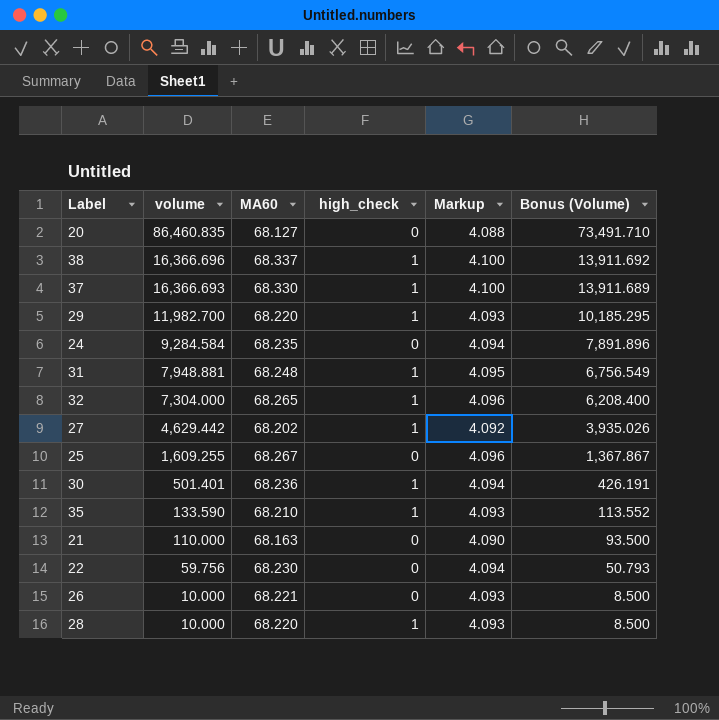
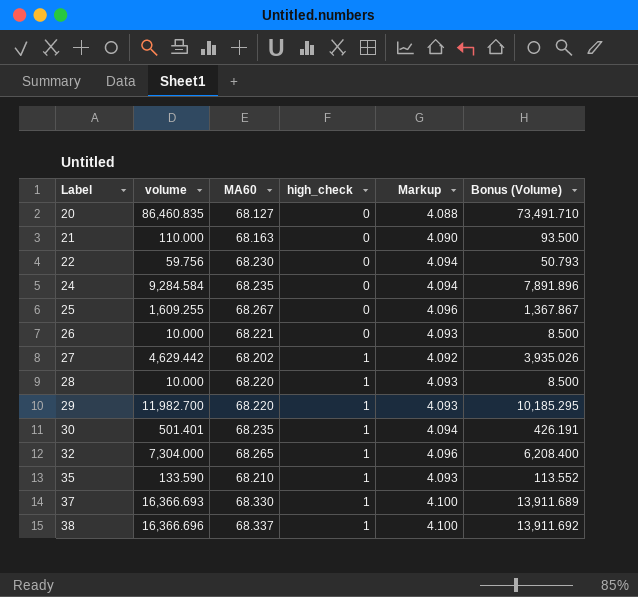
row order: volume descending -> Label ascending
row 31: 7,948.881 | 68.248 | 1 | 4.095 | 6,756.549 -> none
30 | MA60: 68.236 -> 68.235

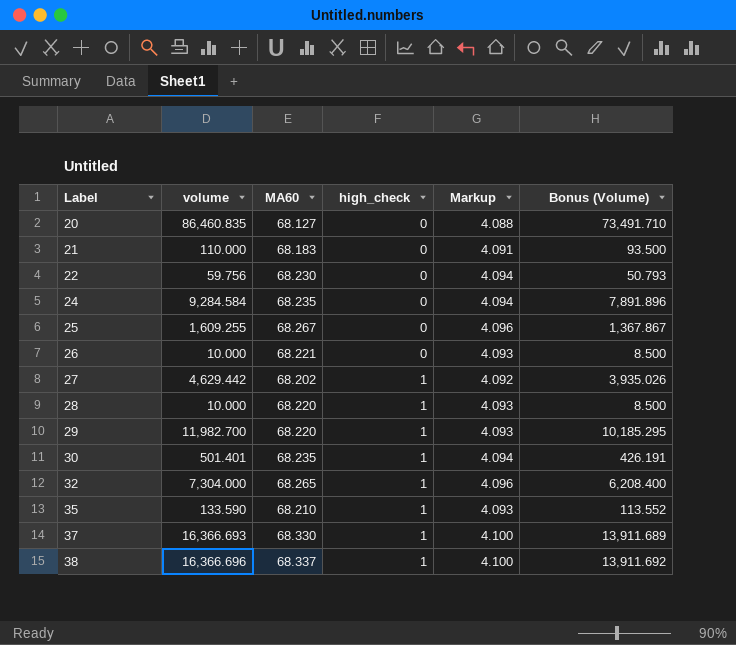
21 | MA60: 68.163 -> 68.183
21 | Markup: 4.090 -> 4.091

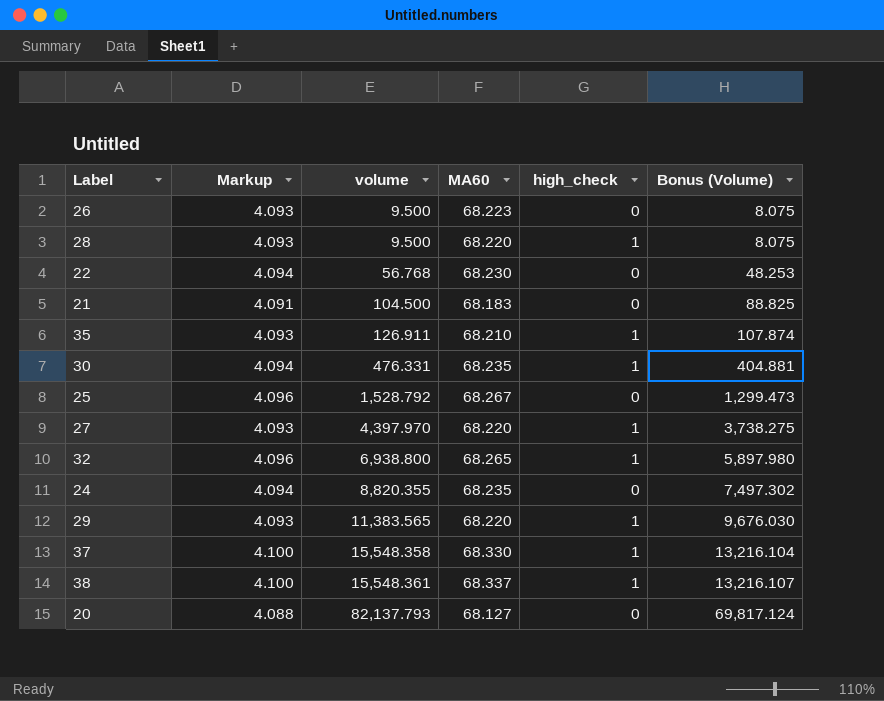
row order: Label ascending -> volume ascending
column Markup | position: 5 -> 2
26 | volume: 10.000 -> 9.500
26 | MA60: 68.221 -> 68.223
26 | Bonus (Volume): 8.500 -> 8.075
28 | volume: 10.000 -> 9.500
28 | Bonus (Volume): 8.500 -> 8.075
22 | volume: 59.756 -> 56.768
22 | Bonus (Volume): 50.793 -> 48.253
21 | volume: 110.000 -> 104.500
21 | Bonus (Volume): 93.500 -> 88.825
35 | volume: 133.590 -> 126.911
35 | Bonus (Volume): 113.552 -> 107.874
30 | volume: 501.401 -> 476.331
30 | Bonus (Volume): 426.191 -> 404.881
25 | volume: 1,609.255 -> 1,528.792
25 | Bonus (Volume): 1,367.867 -> 1,299.473
27 | Markup: 4.092 -> 4.093
27 | volume: 4,629.442 -> 4,397.970
27 | MA60: 68.202 -> 68.220
27 | Bonus (Volume): 3,935.026 -> 3,738.275
32 | volume: 7,304.000 -> 6,938.800
32 | Bonus (Volume): 6,208.400 -> 5,897.980
24 | volume: 9,284.584 -> 8,820.355
24 | Bonus (Volume): 7,891.896 -> 7,497.302
29 | volume: 11,982.700 -> 11,383.565
29 | Bonus (Volume): 10,185.295 -> 9,676.030
37 | volume: 16,366.693 -> 15,548.358
37 | Bonus (Volume): 13,911.689 -> 13,216.104
38 | volume: 16,366.696 -> 15,548.361
38 | Bonus (Volume): 13,911.692 -> 13,216.107
20 | volume: 86,460.835 -> 82,137.793
20 | Bonus (Volume): 73,491.710 -> 69,817.124

